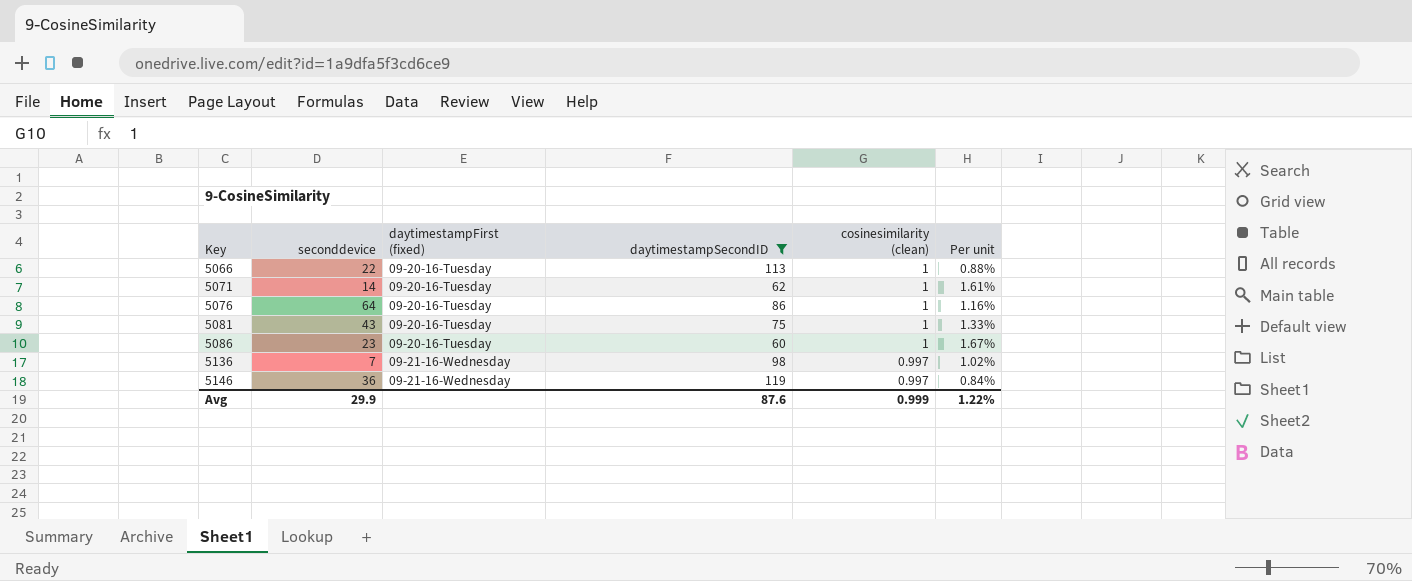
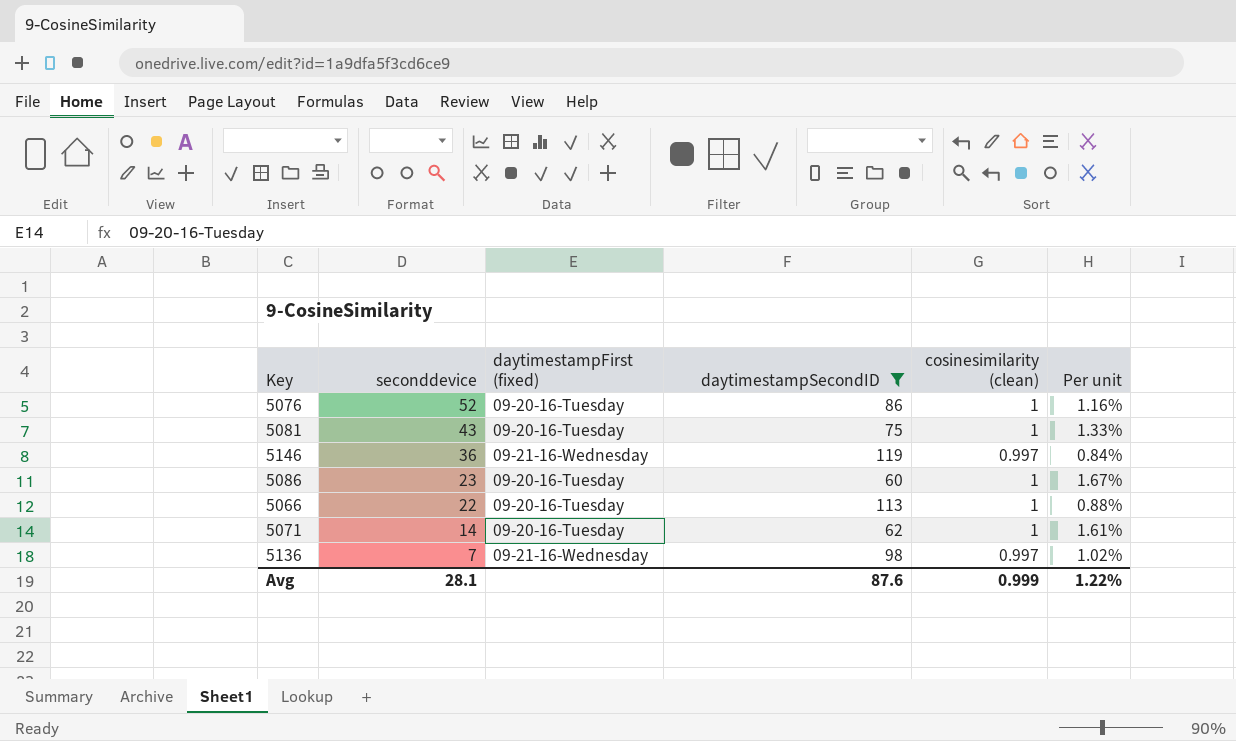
row order: Key ascending -> seconddevice descending
5076 | seconddevice: 64 -> 52
Avg | seconddevice: 29.9 -> 28.1

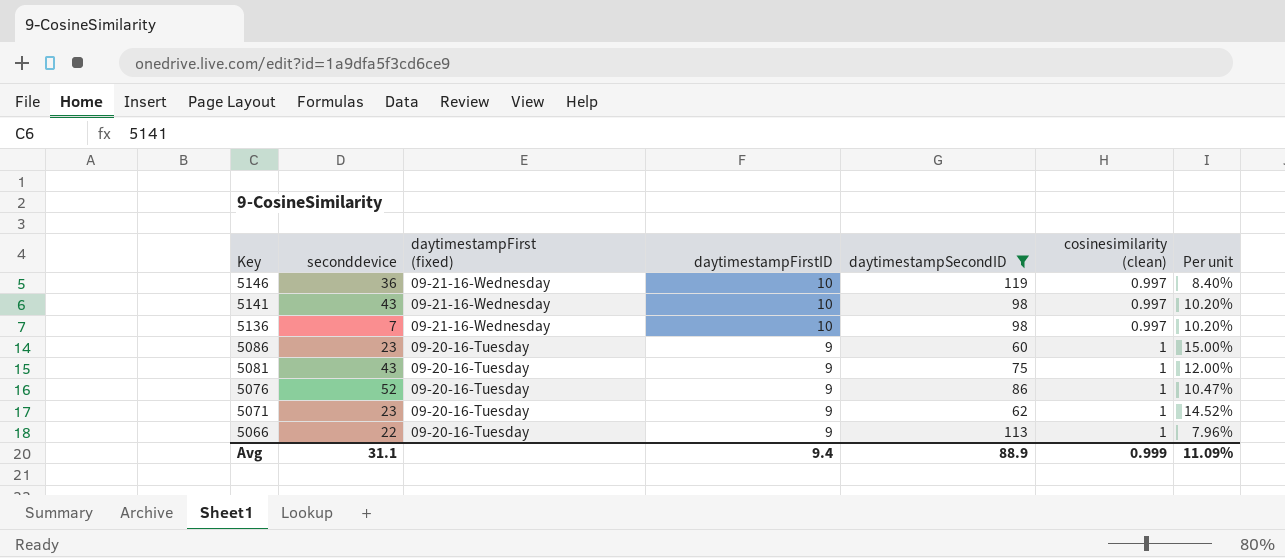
row order: seconddevice descending -> Key descending
column daytimestampFirstID | position: none -> 4
column Per unit | formula: [cosinesimilarity (clean)] / [daytimestampSecondID] -> [daytimestampFirstID] / [daytimestampSecondID]
row 5141: none -> 43 | 09-21-16-Wednesday | 10 | 98 | 0.997 | 10.20%
5071 | seconddevice: 14 -> 23
Avg | seconddevice: 28.1 -> 31.1
Avg | daytimestampSecondID: 87.6 -> 88.9
Avg | Per unit: 1.22% -> 11.09%

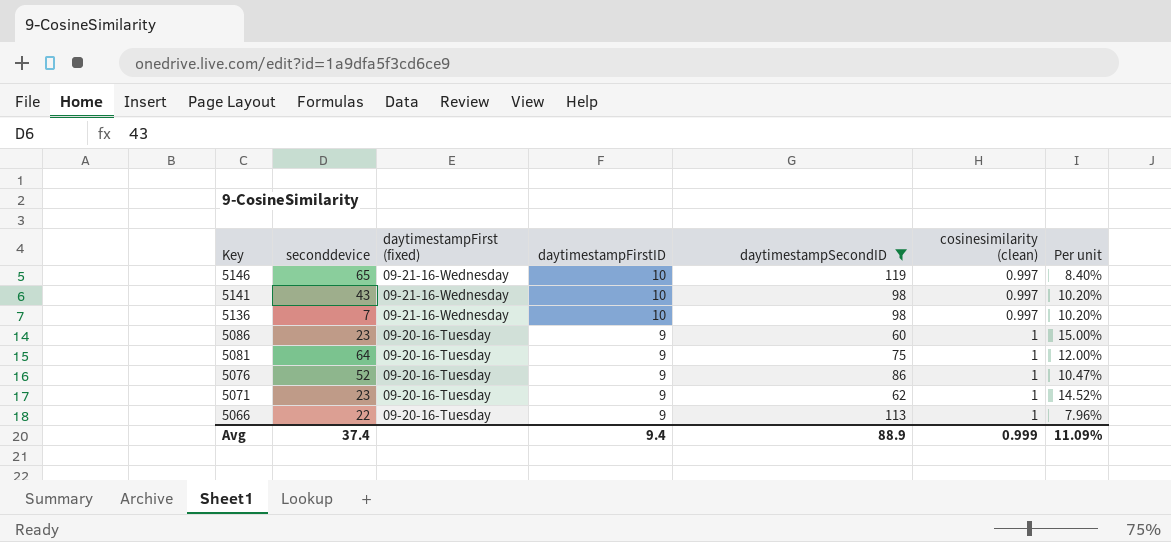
5146 | seconddevice: 36 -> 65
5081 | seconddevice: 43 -> 64
Avg | seconddevice: 31.1 -> 37.4

